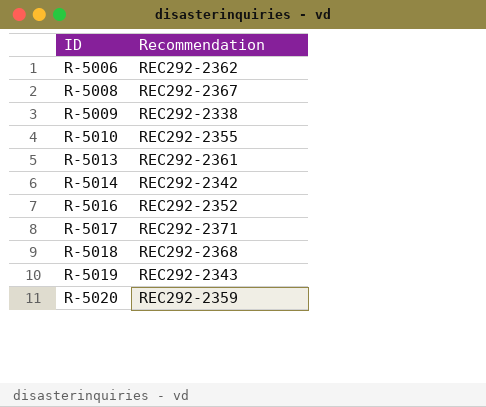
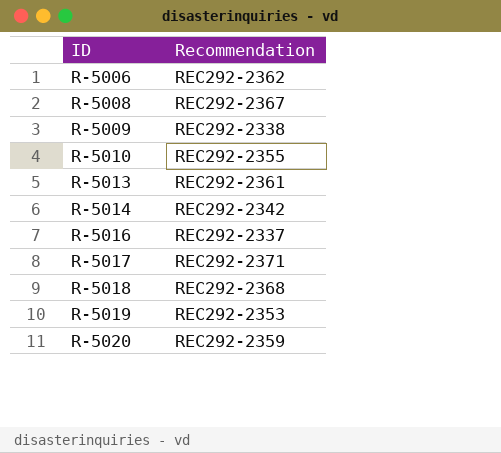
R-5016 | Recommendation: REC292-2352 -> REC292-2337
R-5019 | Recommendation: REC292-2343 -> REC292-2353

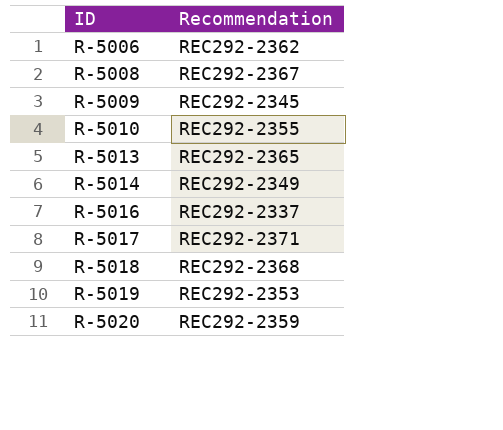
R-5009 | Recommendation: REC292-2338 -> REC292-2345
R-5013 | Recommendation: REC292-2361 -> REC292-2365
R-5014 | Recommendation: REC292-2342 -> REC292-2349

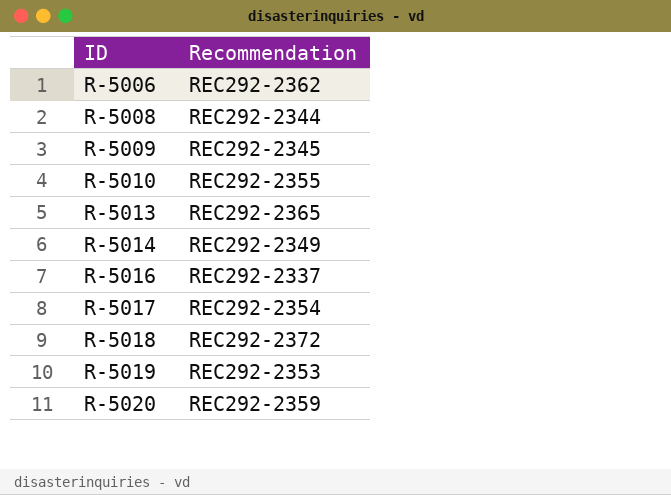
R-5008 | Recommendation: REC292-2367 -> REC292-2344
R-5017 | Recommendation: REC292-2371 -> REC292-2354
R-5018 | Recommendation: REC292-2368 -> REC292-2372

